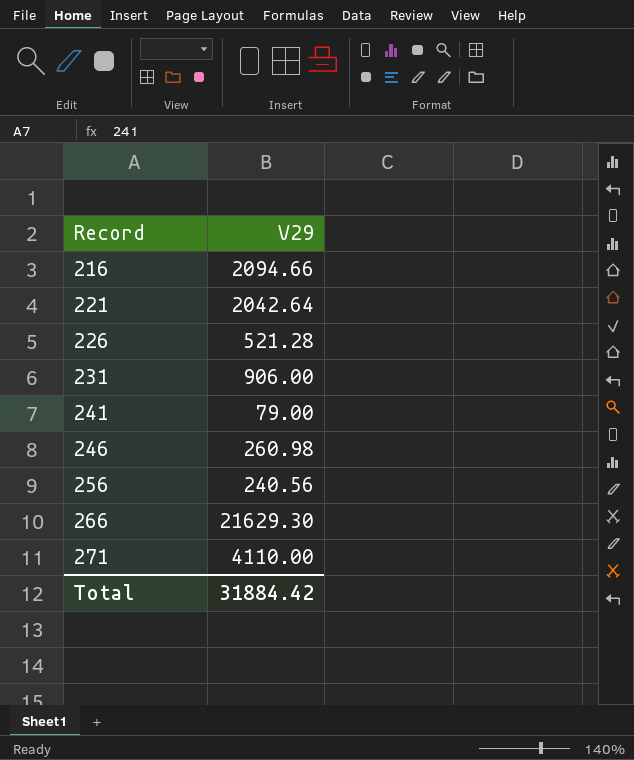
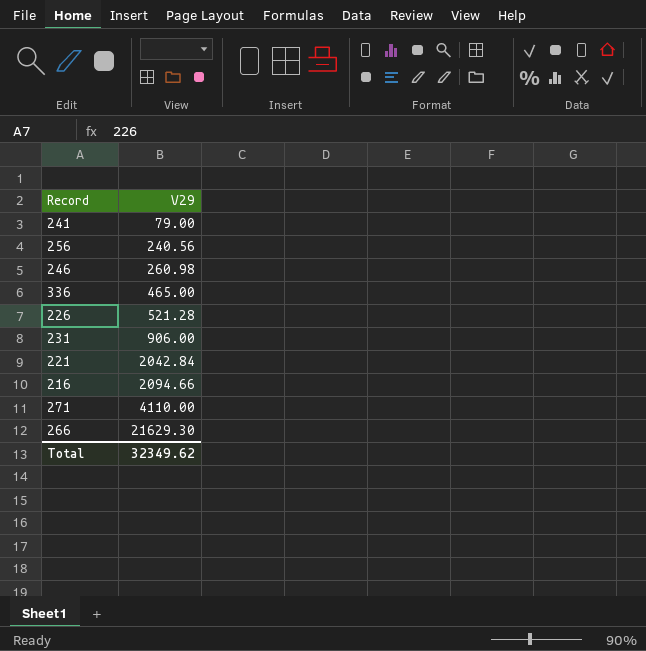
row order: Record ascending -> V29 ascending
row 336: none -> 465.00
221 | V29: 2042.64 -> 2042.84
Total | V29: 31884.42 -> 32349.62

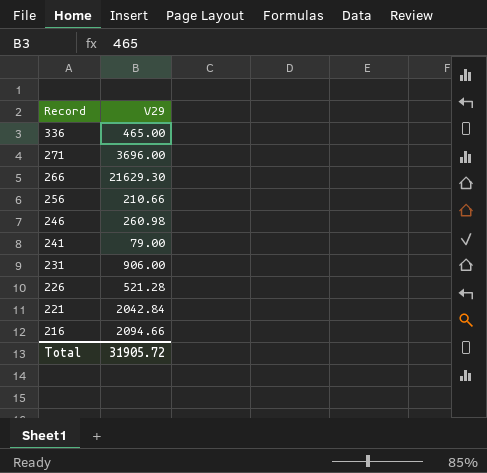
row order: V29 ascending -> Record descending
271 | V29: 4110.00 -> 3696.00
256 | V29: 240.56 -> 210.66
Total | V29: 32349.62 -> 31905.72

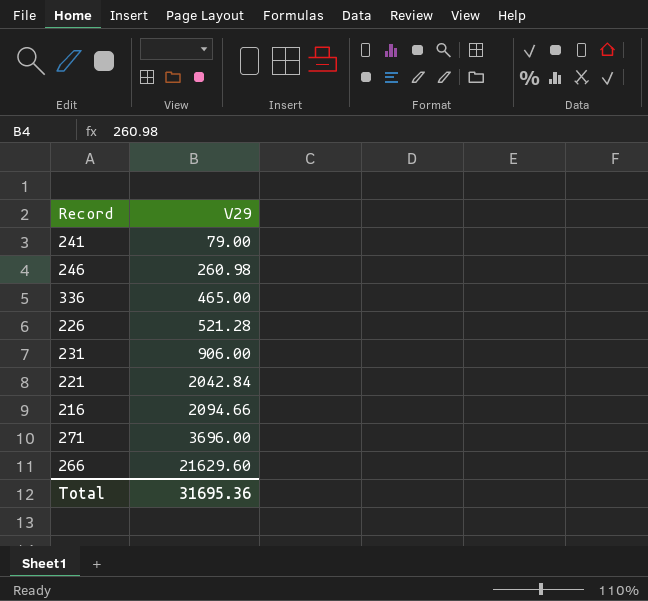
row order: Record descending -> V29 ascending
row 256: 210.66 -> none
266 | V29: 21629.30 -> 21629.60
Total | V29: 31905.72 -> 31695.36

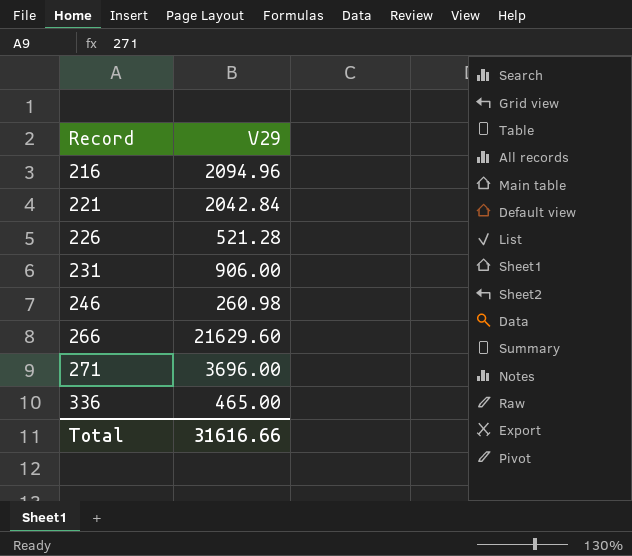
row order: V29 ascending -> Record ascending
row 241: 79.00 -> none
216 | V29: 2094.66 -> 2094.96
Total | V29: 31695.36 -> 31616.66

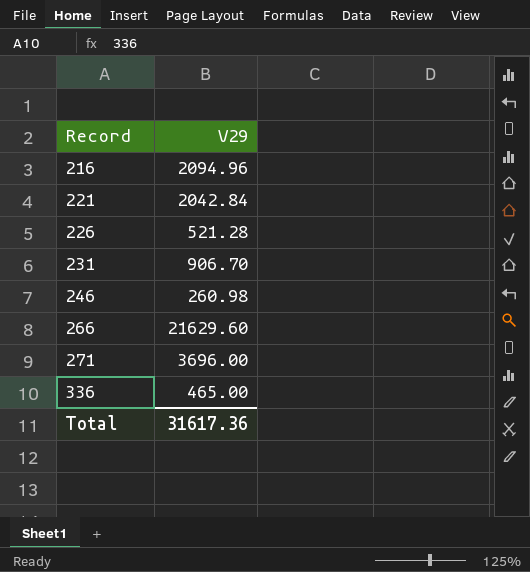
231 | V29: 906.00 -> 906.70
Total | V29: 31616.66 -> 31617.36

